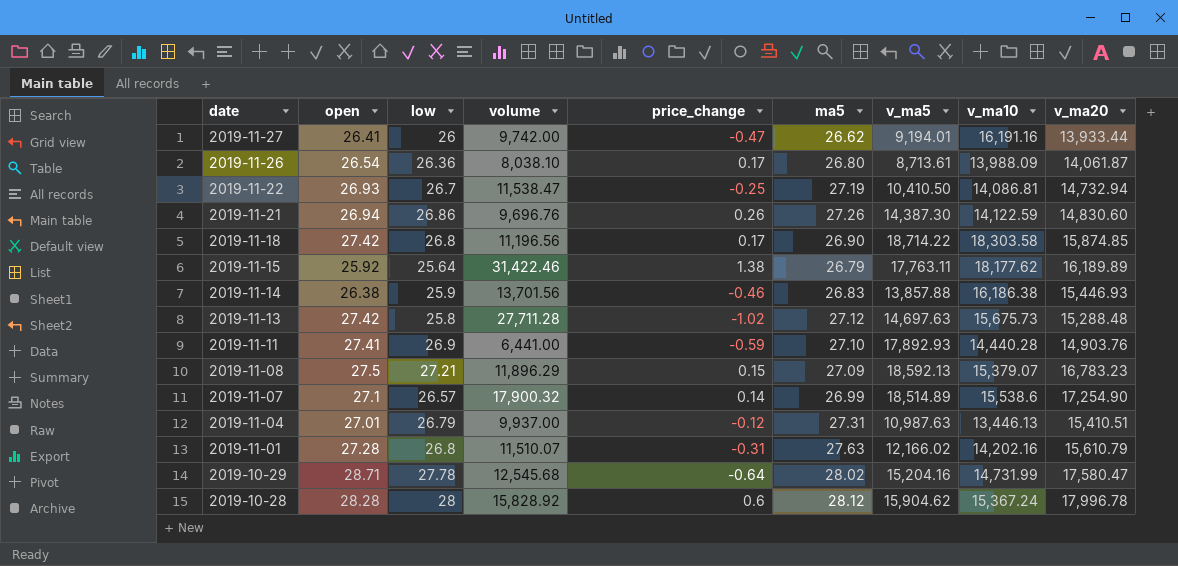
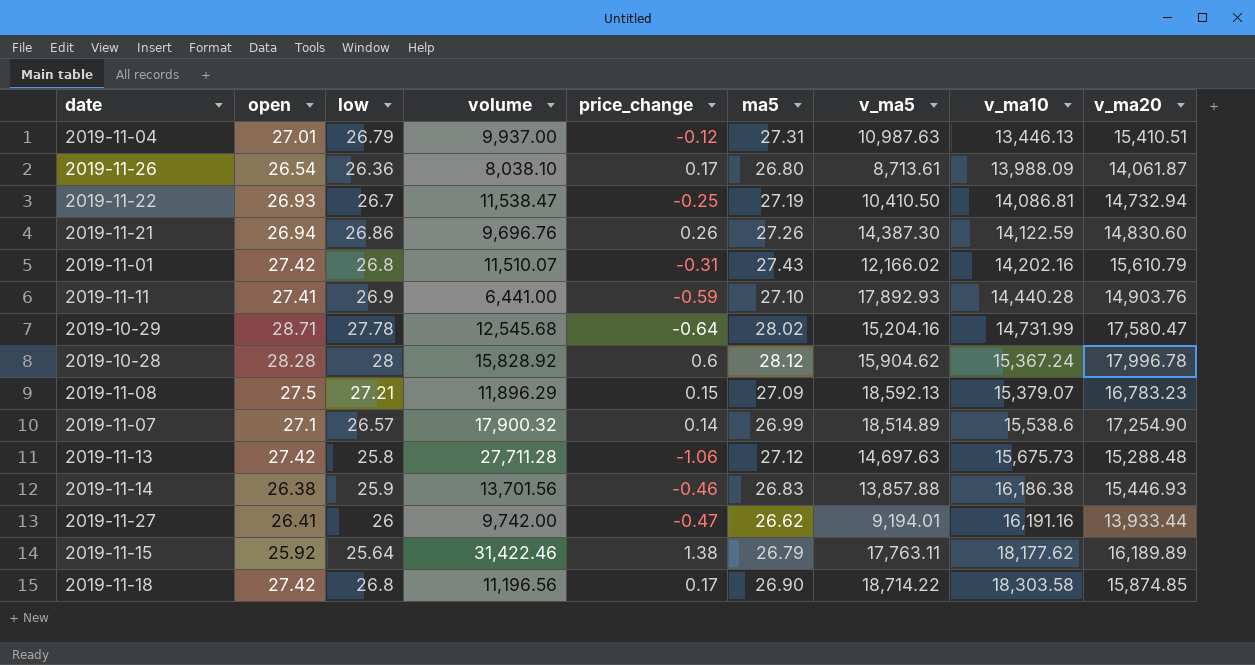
row order: date descending -> v_ma10 ascending
2019-11-01 | open: 27.28 -> 27.42
2019-11-01 | ma5: 27.63 -> 27.43
2019-11-13 | price_change: -1.02 -> -1.06

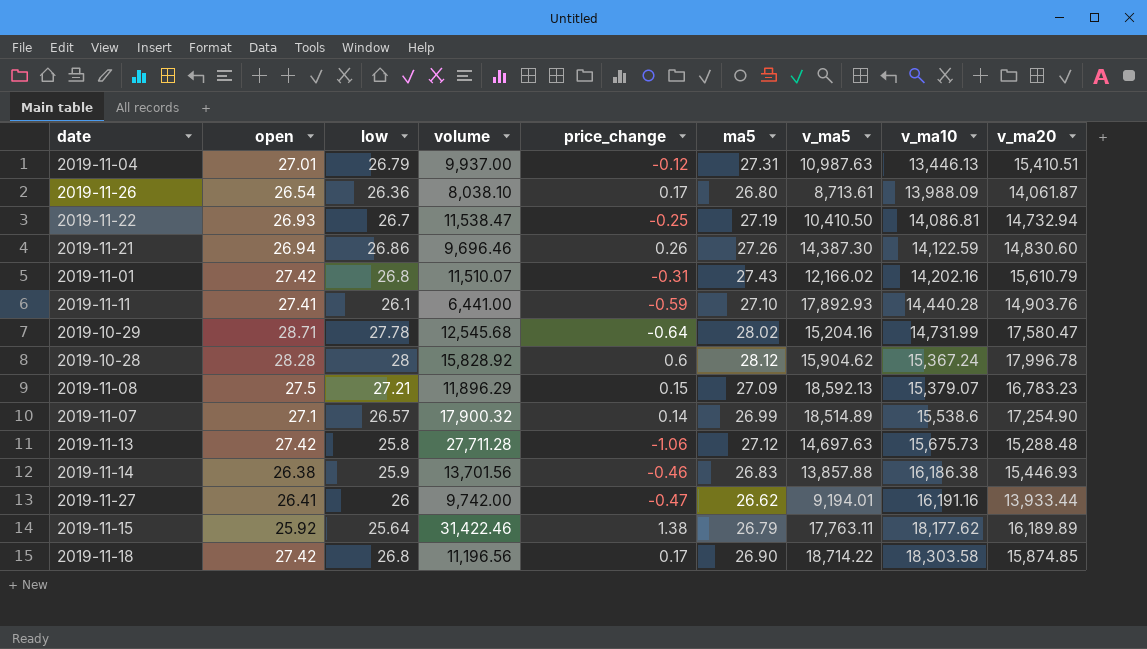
2019-11-21 | volume: 9,696.76 -> 9,696.46
2019-11-11 | low: 26.9 -> 26.1

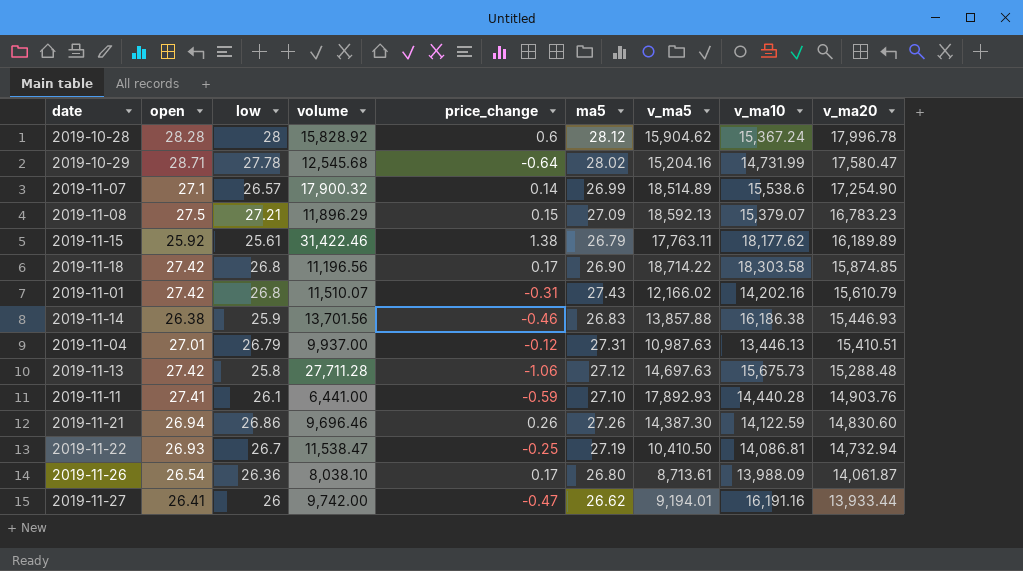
row order: v_ma10 ascending -> v_ma20 descending
2019-11-15 | low: 25.64 -> 25.61

